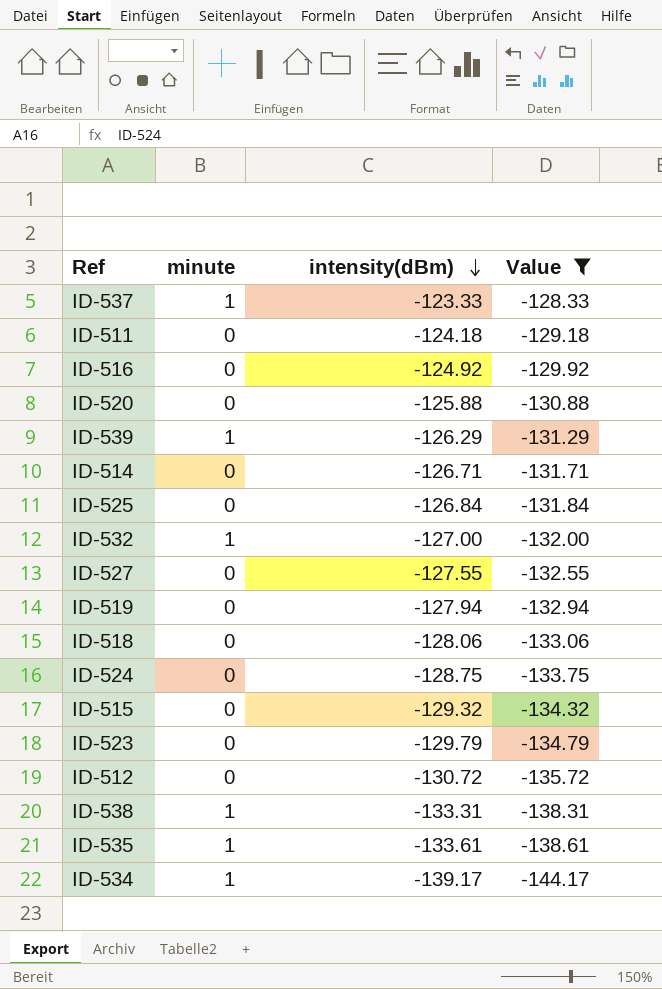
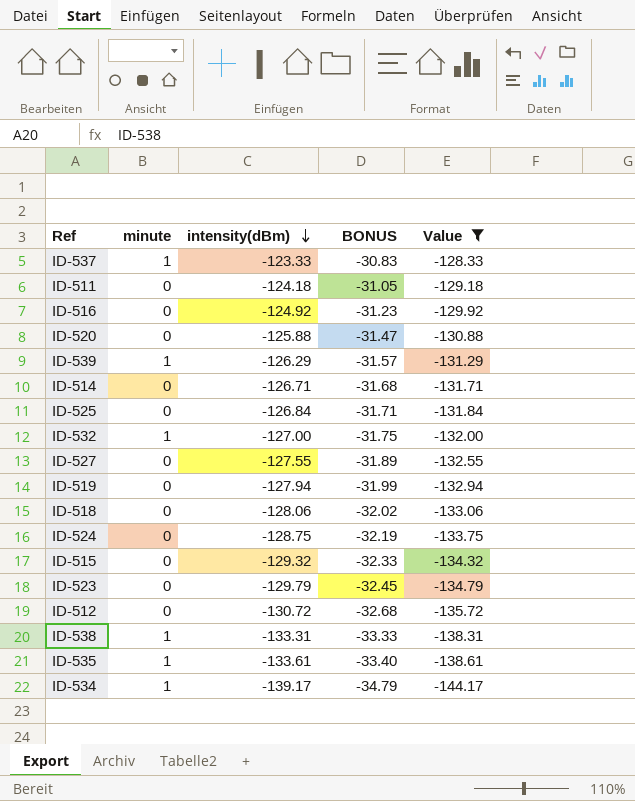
column BONUS | formula: none -> [intensity(dBm)] * 0.25

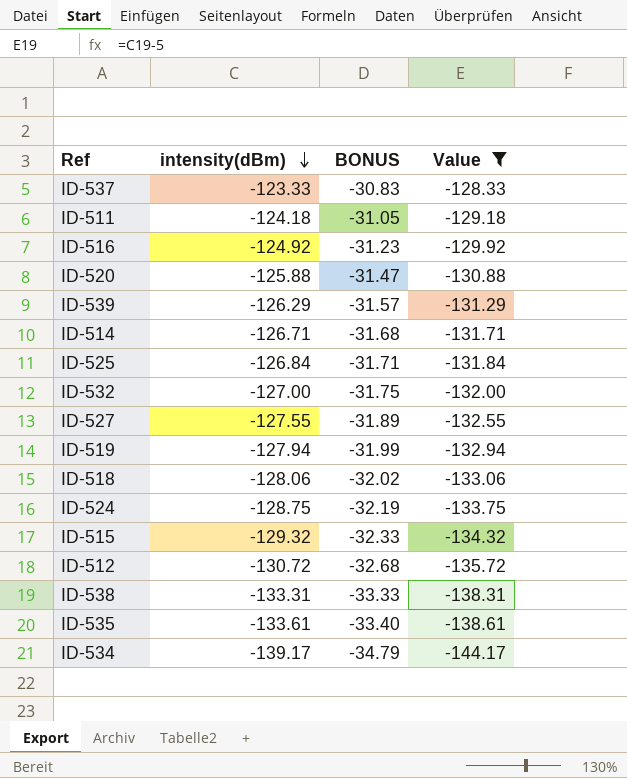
column minute | position: 2 -> none
row ID-523: 0 | -129.79 | -32.45 | -134.79 -> none

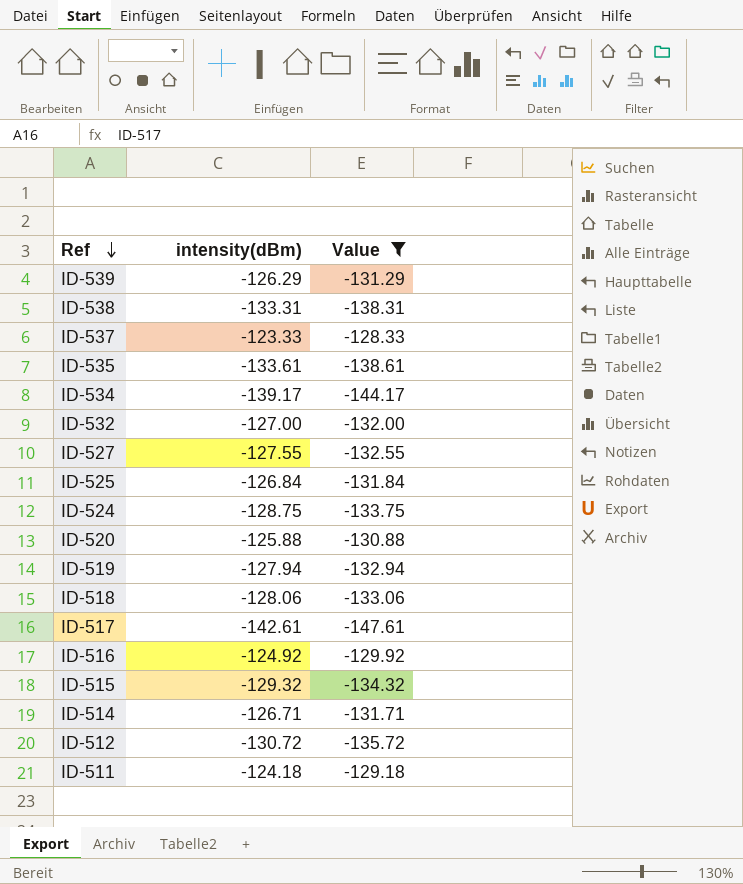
row order: intensity(dBm) descending -> Ref descending
column BONUS | formula: [intensity(dBm)] * 0.25 -> none
row ID-517: none -> -142.61 | -147.61

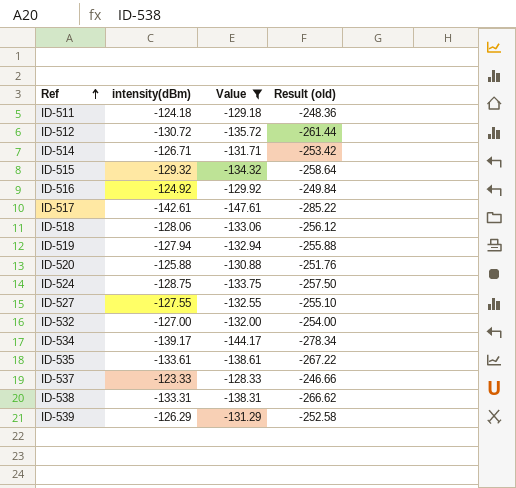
row order: Ref descending -> Ref ascending
column Result (old) | formula: none -> [intensity(dBm)] * 2
row ID-525: -126.84 | -131.84 -> none

